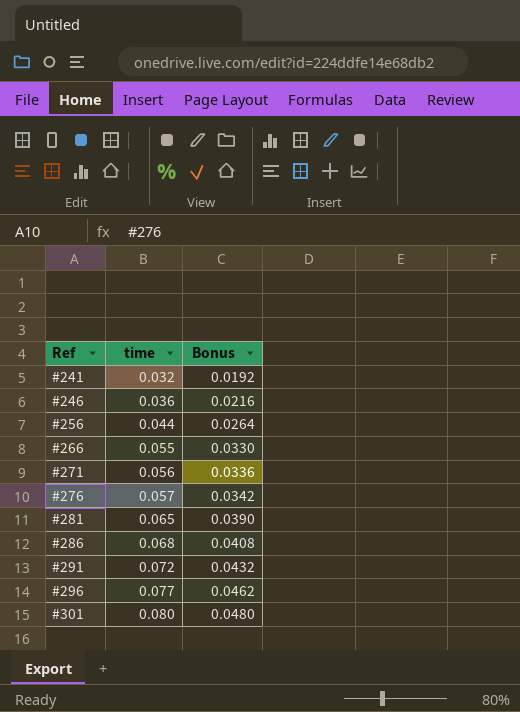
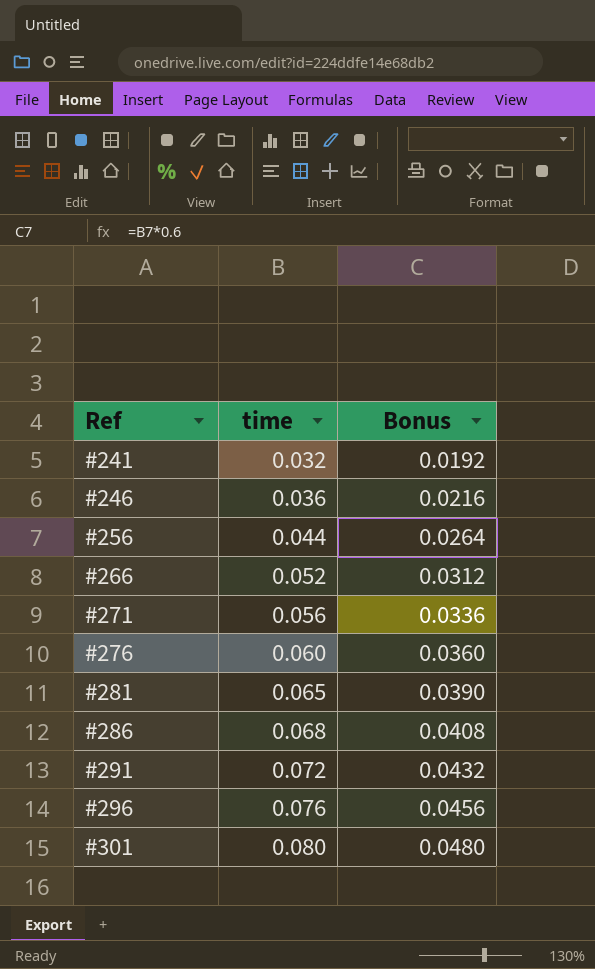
#266 | time: 0.055 -> 0.052
#266 | Bonus: 0.0330 -> 0.0312
#276 | time: 0.057 -> 0.060
#276 | Bonus: 0.0342 -> 0.0360
#296 | time: 0.077 -> 0.076
#296 | Bonus: 0.0462 -> 0.0456

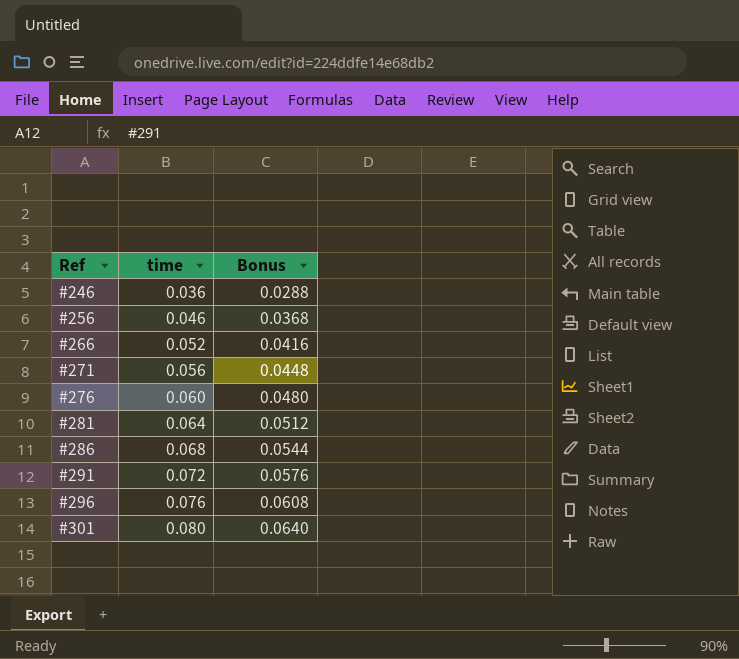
column Bonus | formula: [time] * 0.6 -> [time] * 0.8
row #241: 0.032 | 0.0192 -> none
#256 | time: 0.044 -> 0.046
#281 | time: 0.065 -> 0.064

